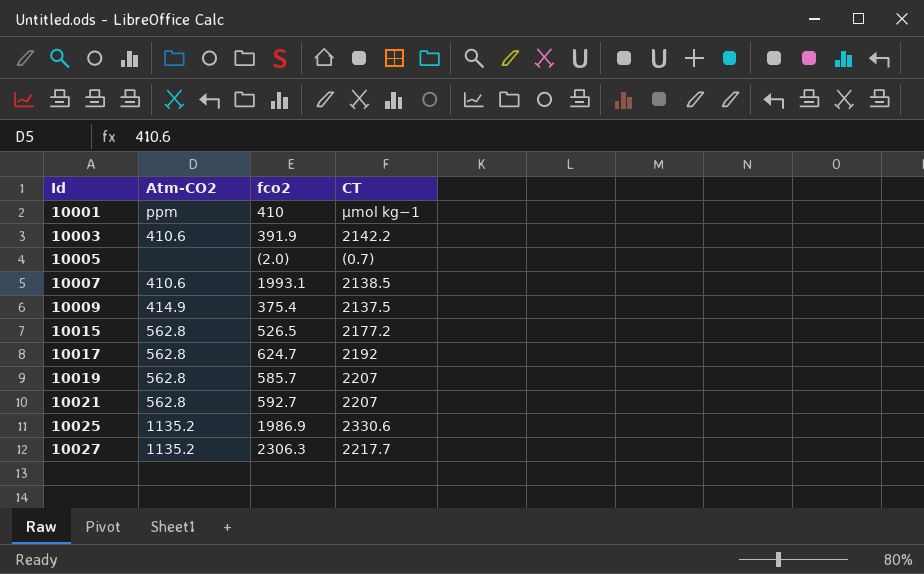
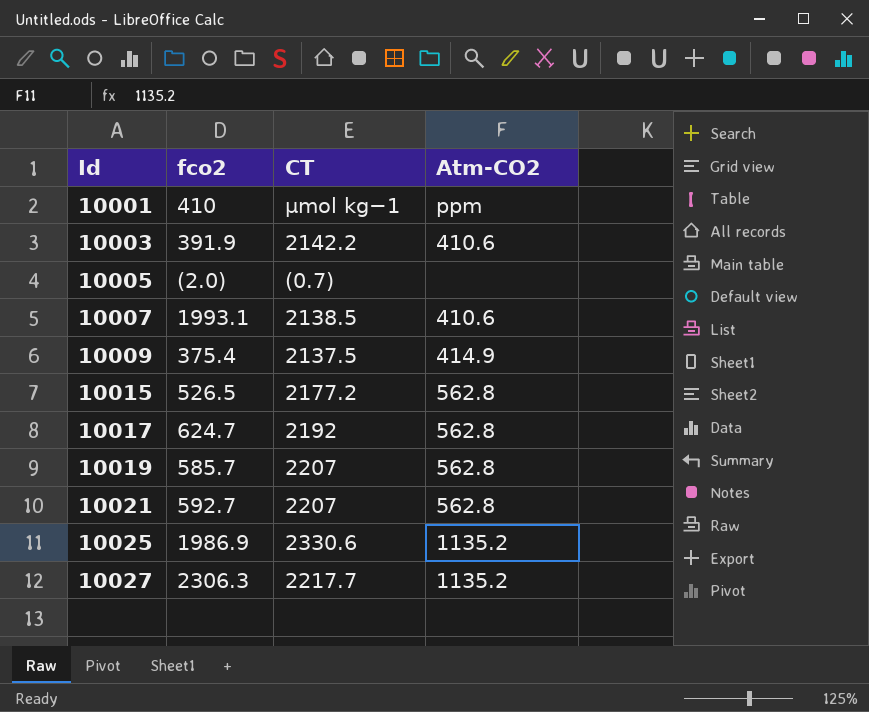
column Atm-CO2 | position: 2 -> 4

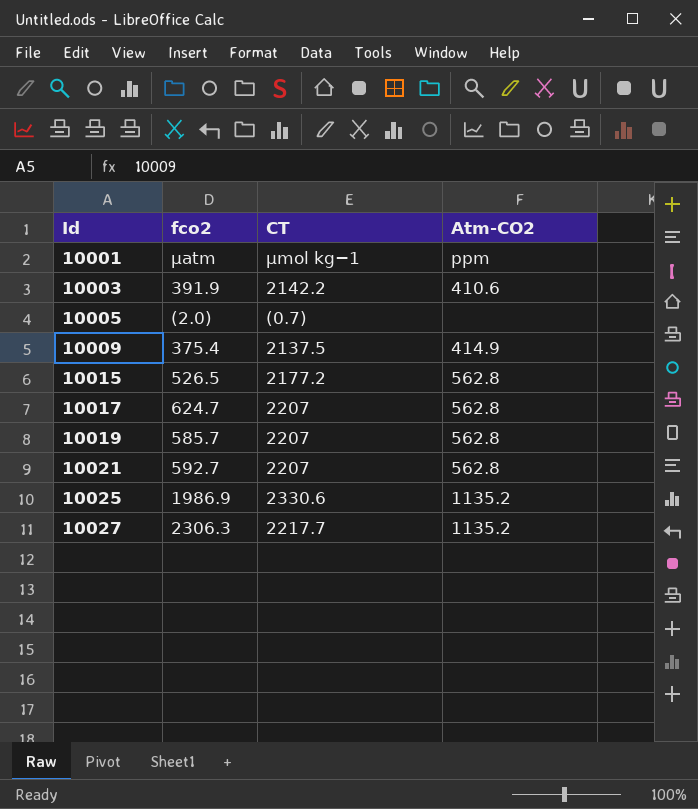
row 10007: 1993.1 | 2138.5 | 410.6 -> none
10001 | fco2: 410 -> µatm
10017 | CT: 2192 -> 2207

